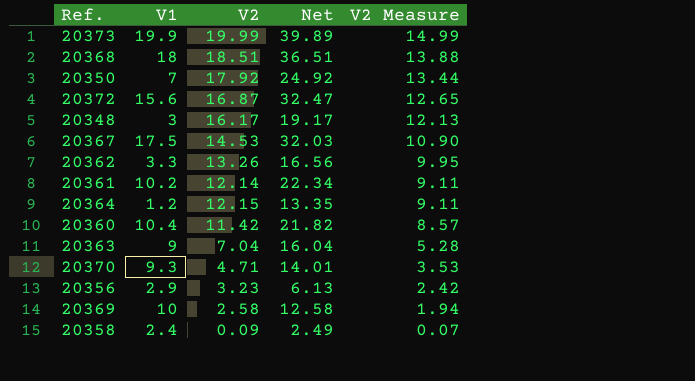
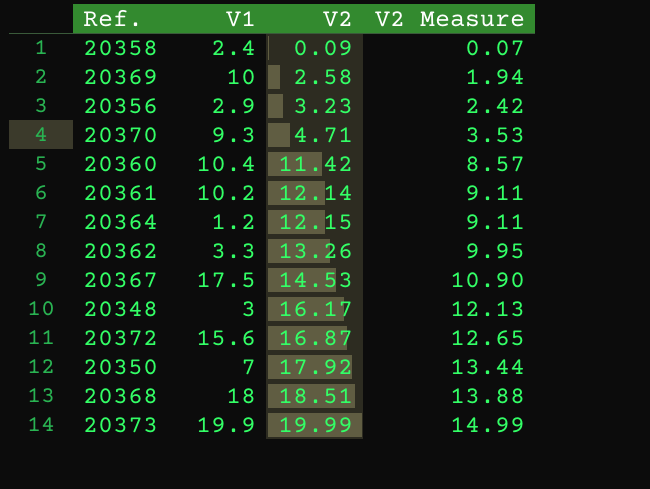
row order: V2 Measure descending -> V2 ascending
column Net | formula: [V1] + [V2] -> none
row 20363: 9 | 7.04 | 16.04 | 5.28 -> none

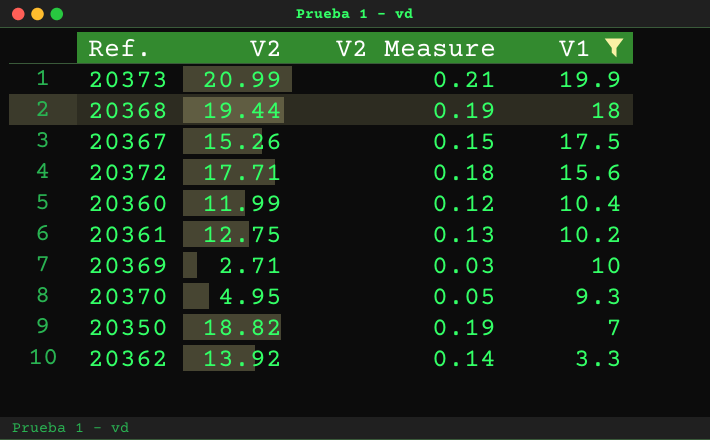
filter: none -> V1 >= 3.3
row order: V2 ascending -> V1 descending
column V2 Measure | formula: [V2] * 0.75 -> [V2] * 0.01
column V1 | position: 2 -> 4
20373 | V2: 19.99 -> 20.99
20368 | V2: 18.51 -> 19.44
20367 | V2: 14.53 -> 15.26
20372 | V2: 16.87 -> 17.71
20360 | V2: 11.42 -> 11.99
20361 | V2: 12.14 -> 12.75
20369 | V2: 2.58 -> 2.71
20370 | V2: 4.71 -> 4.95
20350 | V2: 17.92 -> 18.82
20362 | V2: 13.26 -> 13.92

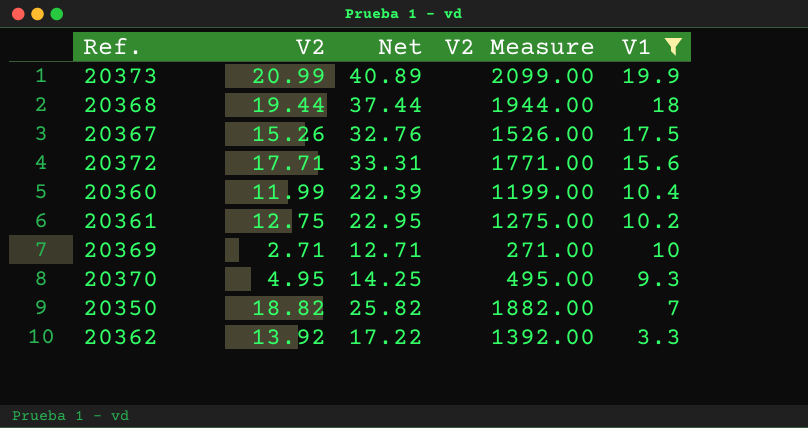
column Net | formula: none -> [V2] + [V1]
column V2 Measure | formula: [V2] * 0.01 -> [V2] * 100

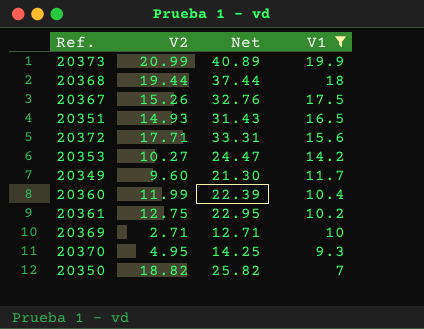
column V2 Measure | formula: [V2] * 100 -> none
row 20362: 13.92 | 17.22 | 1392.00 | 3.3 -> none
row 20351: none -> 14.93 | 31.43 | 16.5
row 20353: none -> 10.27 | 24.47 | 14.2
row 20349: none -> 9.60 | 21.30 | 11.7

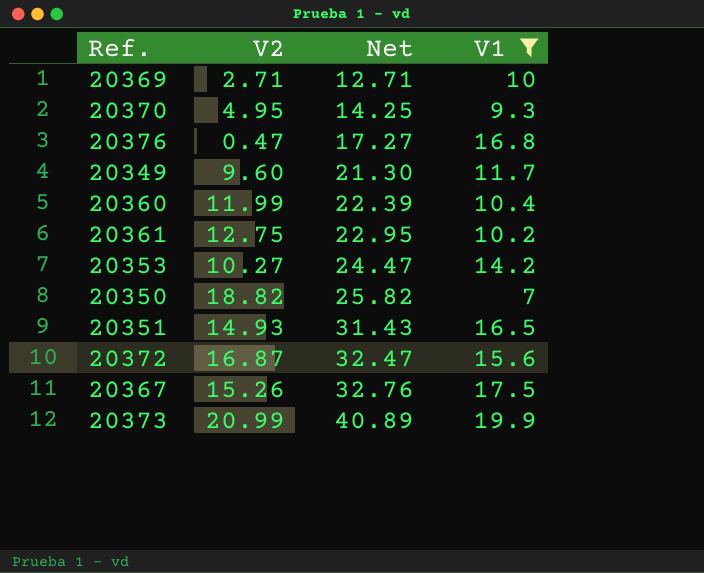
row order: V1 descending -> Net ascending
row 20368: 19.44 | 37.44 | 18 -> none
row 20376: none -> 0.47 | 17.27 | 16.8
20372 | V2: 17.71 -> 16.87
20372 | Net: 33.31 -> 32.47

